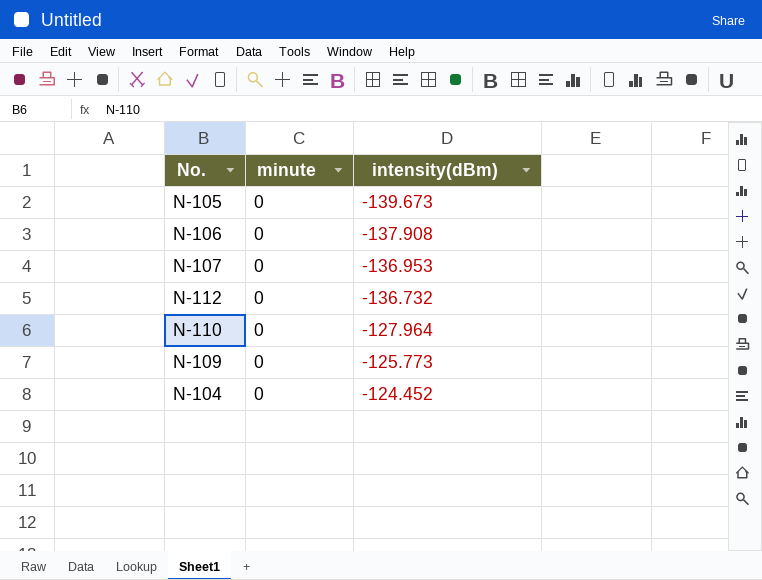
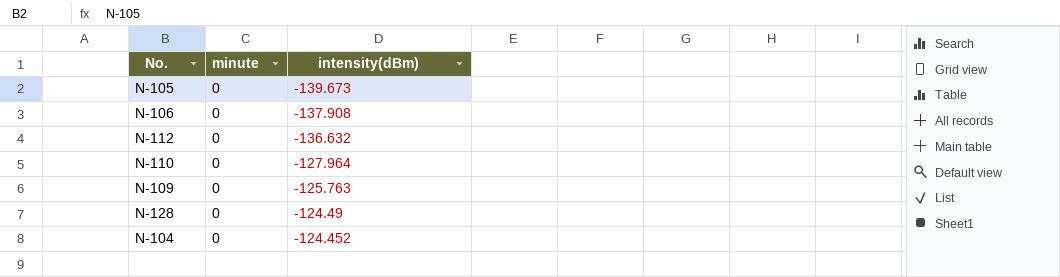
row N-107: 0 | -136.953 -> none
N-112 | intensity(dBm): -136.732 -> -136.632
N-109 | intensity(dBm): -125.773 -> -125.763
row N-128: none -> 0 | -124.49

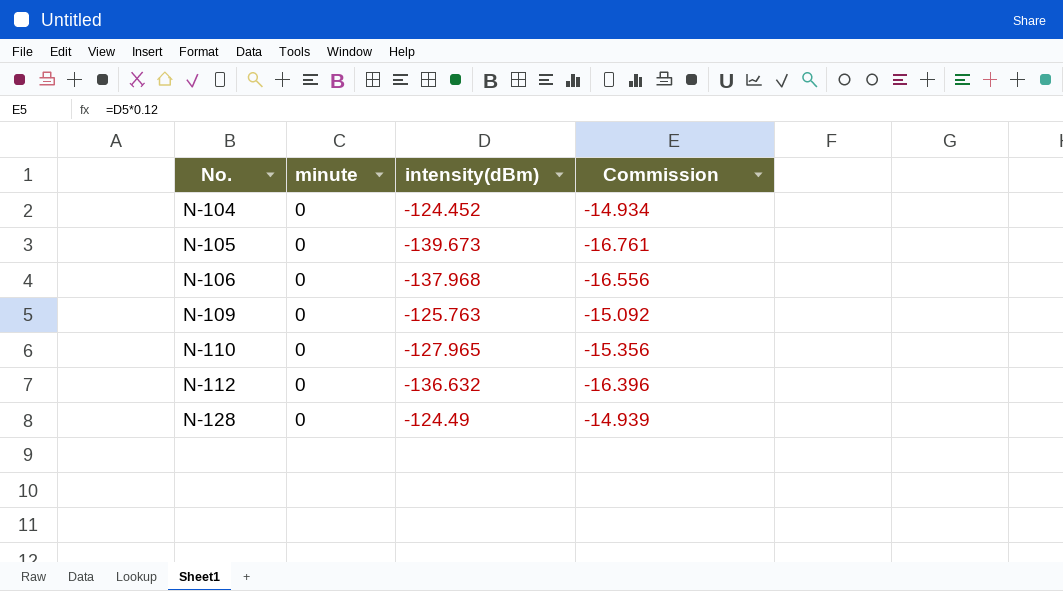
row order: intensity(dBm) ascending -> No. ascending
column Commission | formula: none -> [intensity(dBm)] * 0.12
N-106 | intensity(dBm): -137.908 -> -137.968
N-110 | intensity(dBm): -127.964 -> -127.965

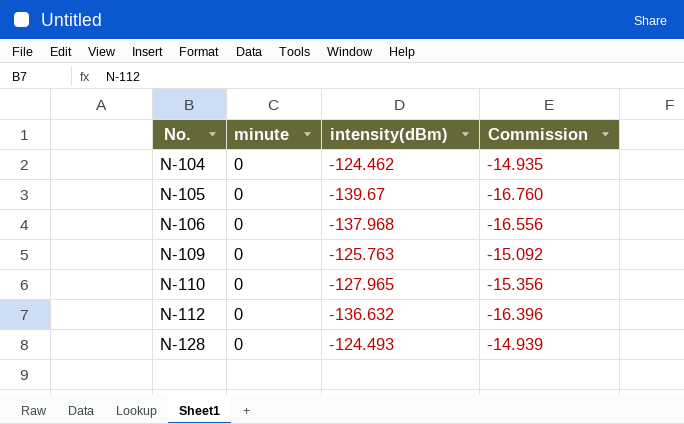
N-104 | intensity(dBm): -124.452 -> -124.462
N-104 | Commission: -14.934 -> -14.935
N-105 | intensity(dBm): -139.673 -> -139.67
N-105 | Commission: -16.761 -> -16.760
N-128 | intensity(dBm): -124.49 -> -124.493

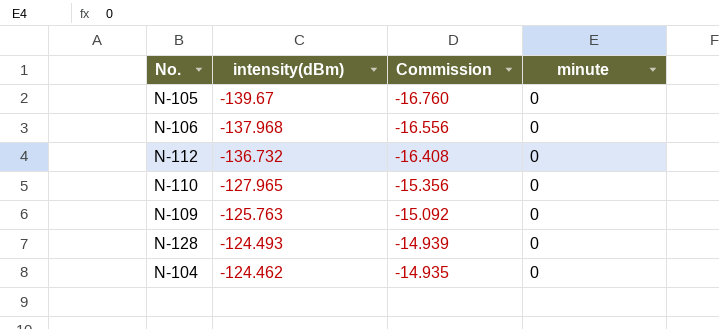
row order: No. ascending -> intensity(dBm) ascending
column minute | position: 2 -> 4
N-112 | intensity(dBm): -136.632 -> -136.732
N-112 | Commission: -16.396 -> -16.408

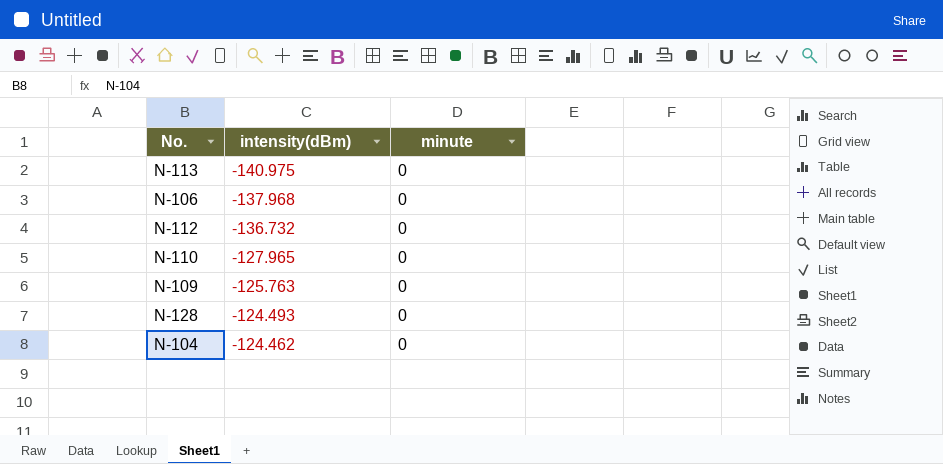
column Commission | formula: [intensity(dBm)] * 0.12 -> none
row N-105: -139.67 | -16.760 | 0 -> none
row N-113: none -> -140.975 | 0

